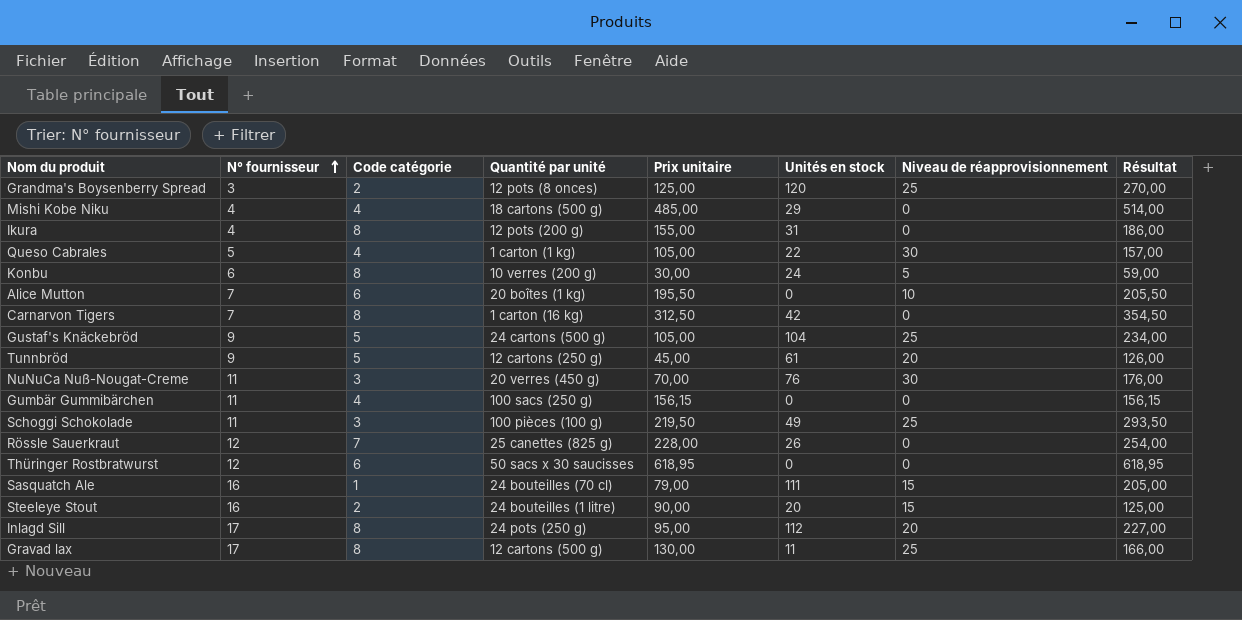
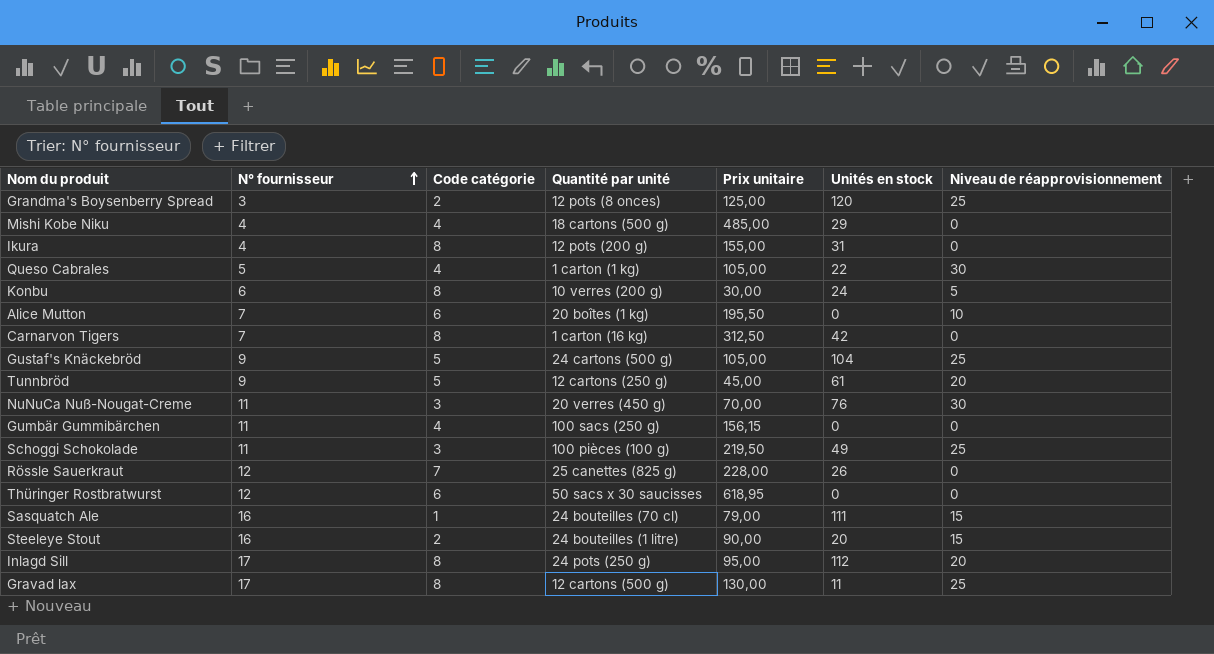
column Résultat | formula: [Prix unitaire] + [Unités en stock] + [Niveau de réapprovisionnement] -> none

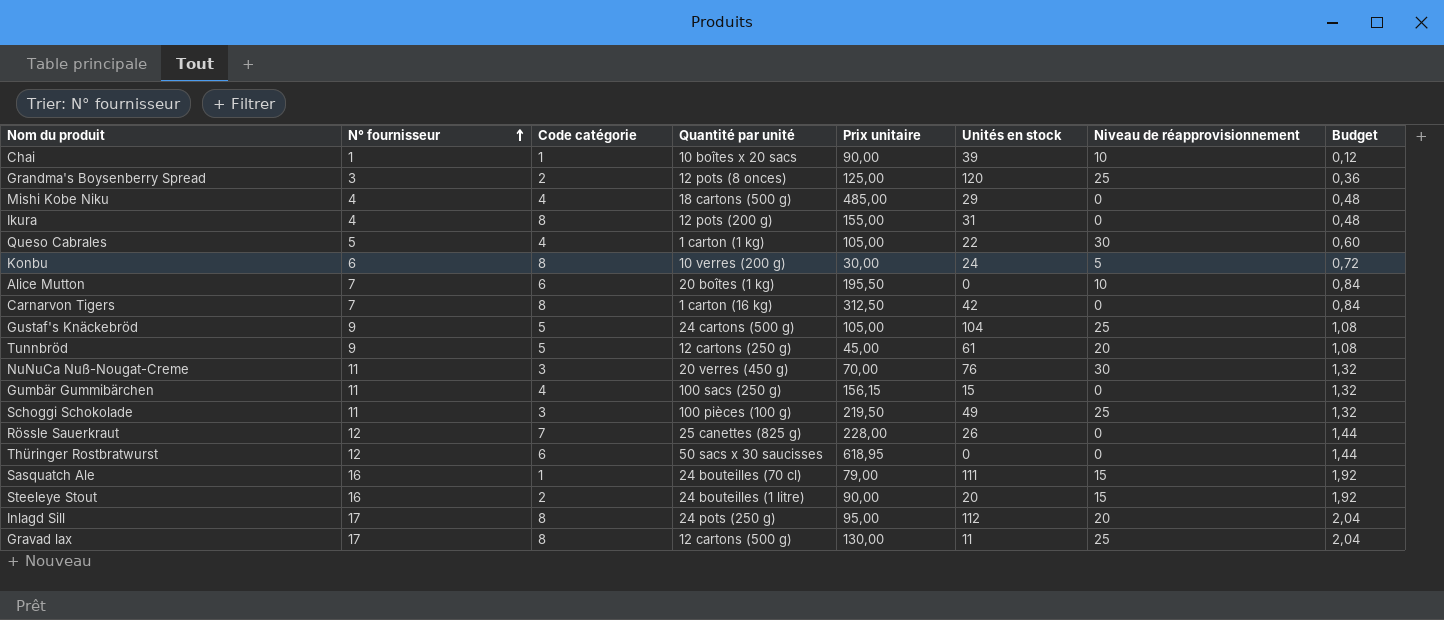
column Budget | formula: none -> [N° fournisseur] * 0,12
row Chai: none -> 1 | 1 | 10 boîtes x 20 sacs | 90,00 | 39 | 10 | 0,12
Gumbär Gummibärchen | Unités en stock: 0 -> 15

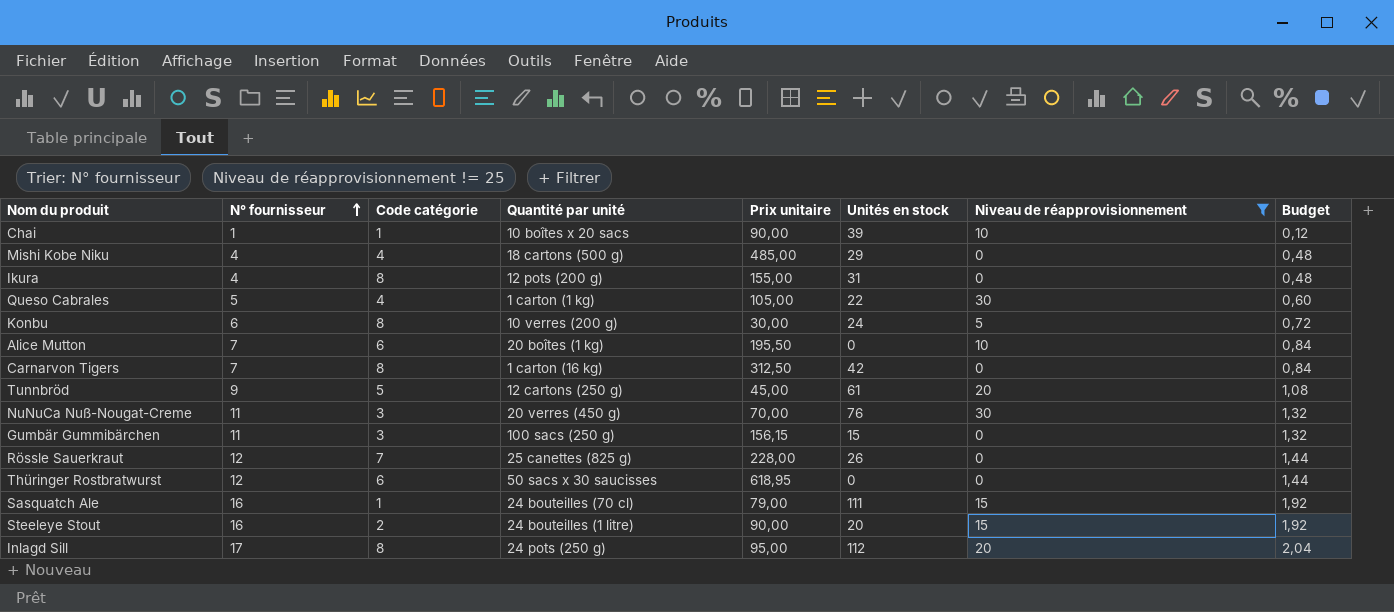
filter: none -> Niveau de réapprovisionnement != 25
Gumbär Gummibärchen | Code catégorie: 4 -> 3

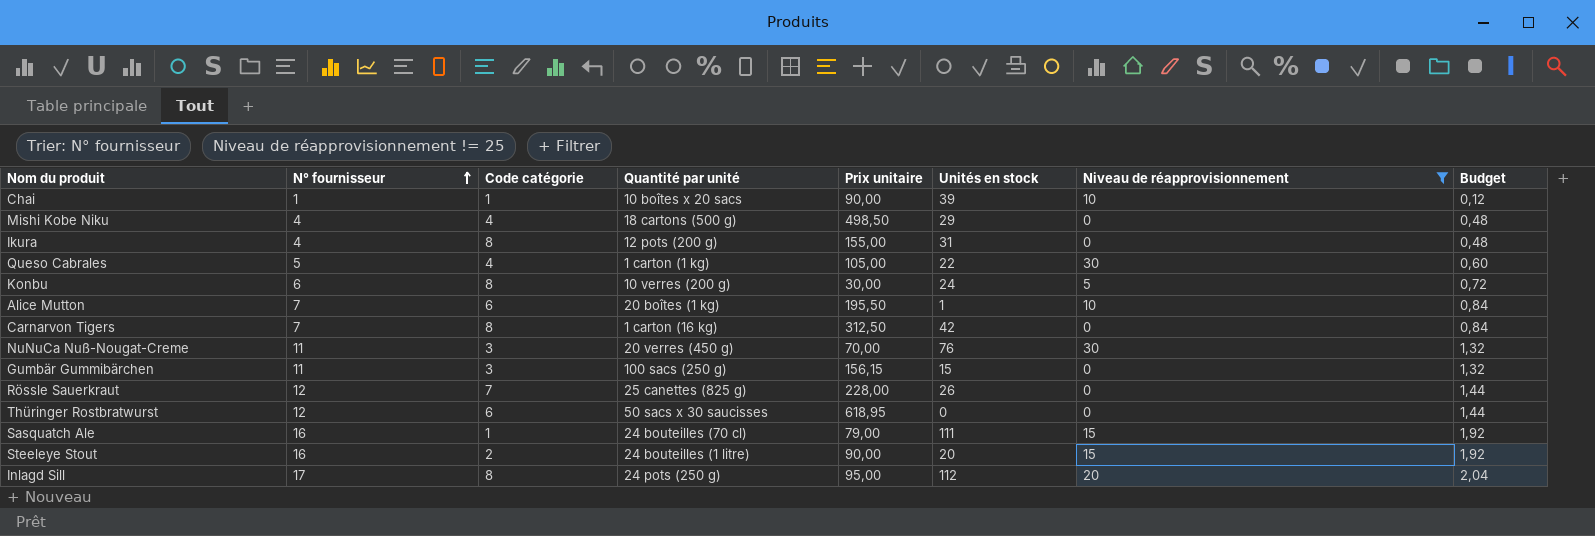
row Tunnbröd: 9 | 5 | 12 cartons (250 g) | 45,00 | 61 | 20 | 1,08 -> none
Mishi Kobe Niku | Prix unitaire: 485,00 -> 498,50
Alice Mutton | Unités en stock: 0 -> 1

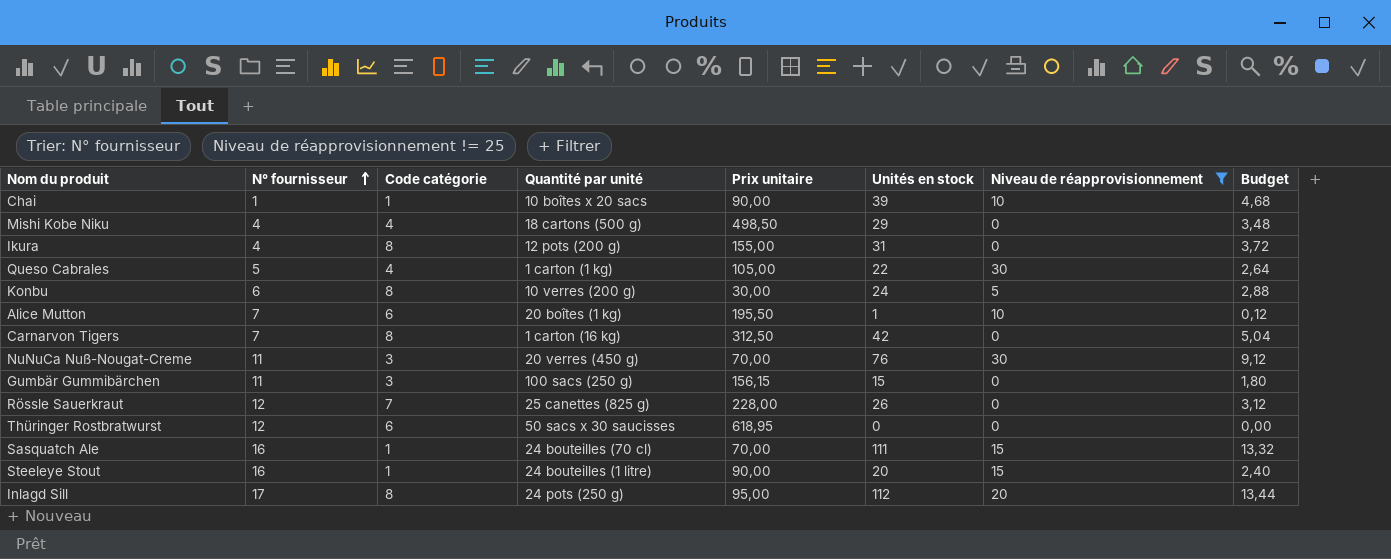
column Budget | formula: [N° fournisseur] * 0,12 -> [Unités en stock] * 0,12
Sasquatch Ale | Prix unitaire: 79,00 -> 70,00
Steeleye Stout | Code catégorie: 2 -> 1

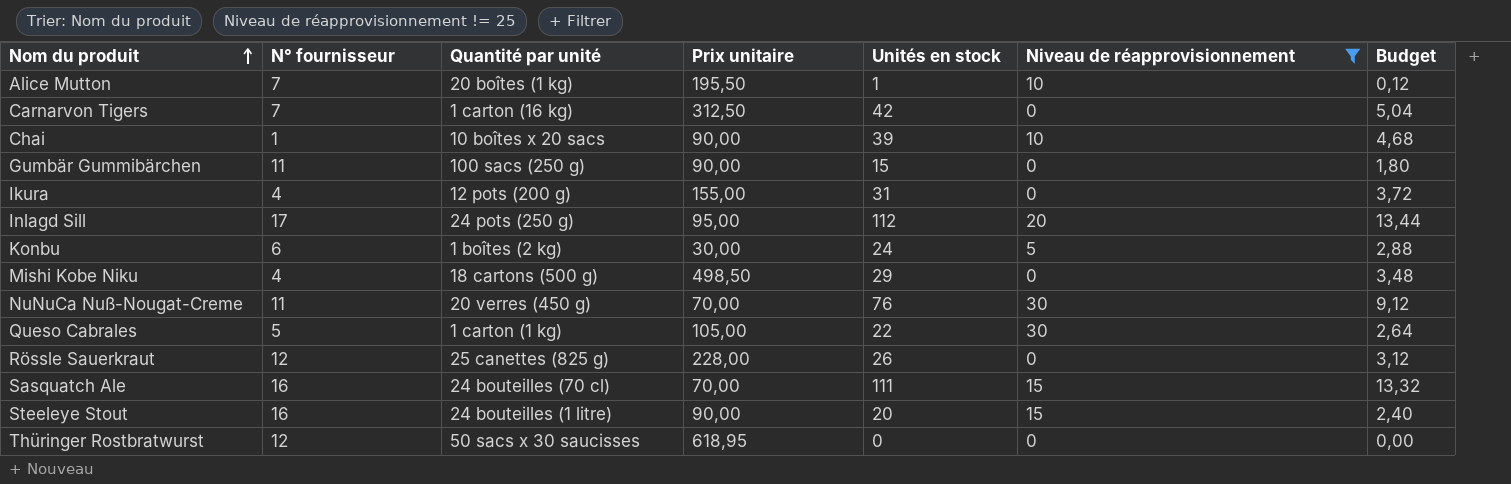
row order: N° fournisseur ascending -> Nom du produit ascending
column Code catégorie | position: 3 -> none
Gumbär Gummibärchen | Prix unitaire: 156,15 -> 90,00
Konbu | Quantité par unité: 10 verres (200 g) -> 1 boîtes (2 kg)

